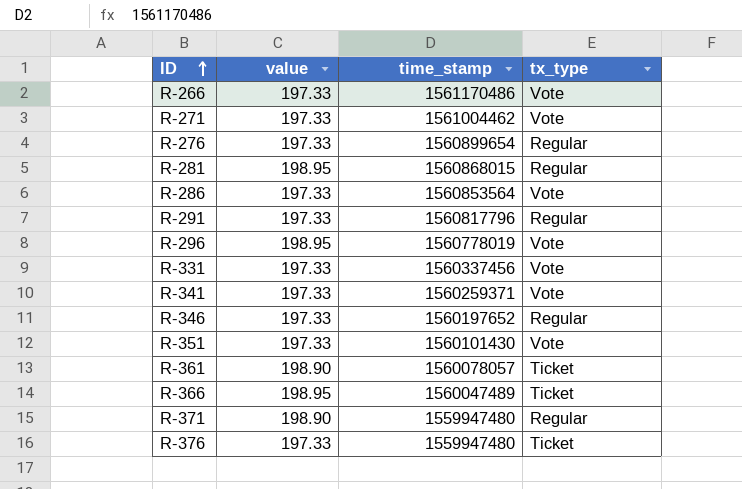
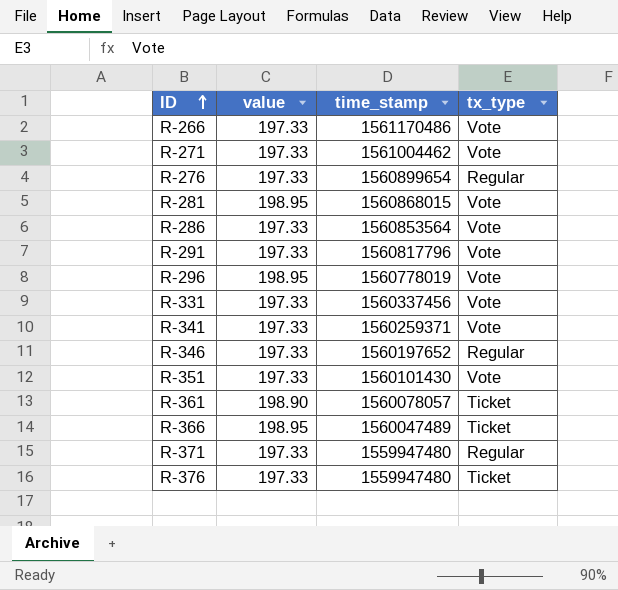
R-281 | tx_type: Regular -> Vote
R-291 | tx_type: Regular -> Vote
R-371 | value: 198.90 -> 197.33

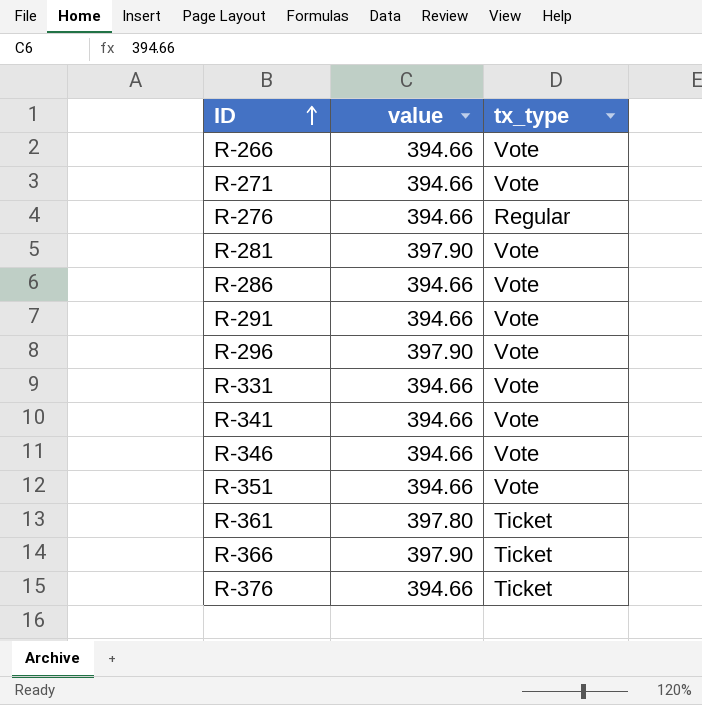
column time_stamp | position: 3 -> none
row R-371: 197.33 | 1559947480 | Regular -> none
R-266 | value: 197.33 -> 394.66
R-271 | value: 197.33 -> 394.66
R-276 | value: 197.33 -> 394.66
R-281 | value: 198.95 -> 397.90
R-286 | value: 197.33 -> 394.66
R-291 | value: 197.33 -> 394.66
R-296 | value: 198.95 -> 397.90
R-331 | value: 197.33 -> 394.66
R-341 | value: 197.33 -> 394.66
R-346 | value: 197.33 -> 394.66
R-346 | tx_type: Regular -> Vote
R-351 | value: 197.33 -> 394.66
R-361 | value: 198.90 -> 397.80
R-366 | value: 198.95 -> 397.90
R-376 | value: 197.33 -> 394.66

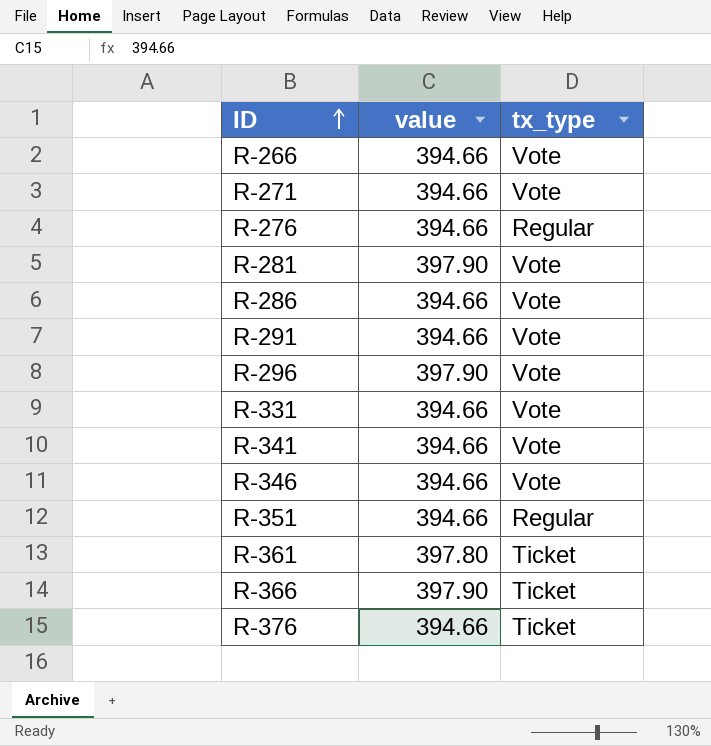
R-351 | tx_type: Vote -> Regular

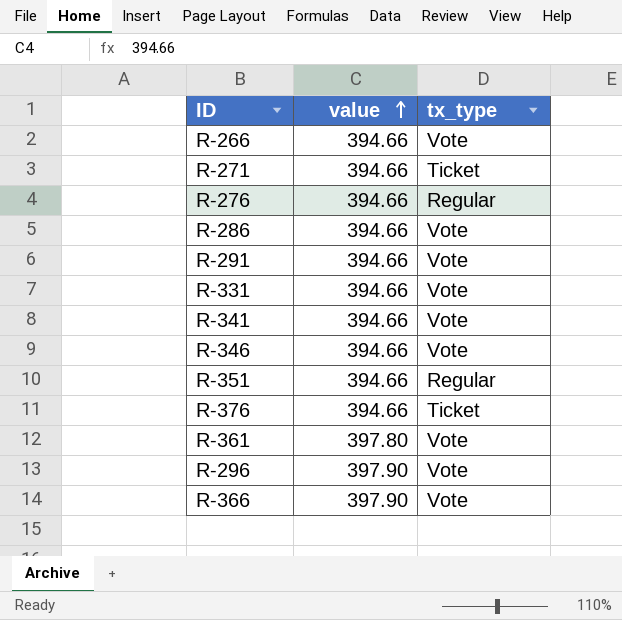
row order: ID ascending -> value ascending
row R-281: 397.90 | Vote -> none
R-271 | tx_type: Vote -> Ticket
R-361 | tx_type: Ticket -> Vote
R-366 | tx_type: Ticket -> Vote

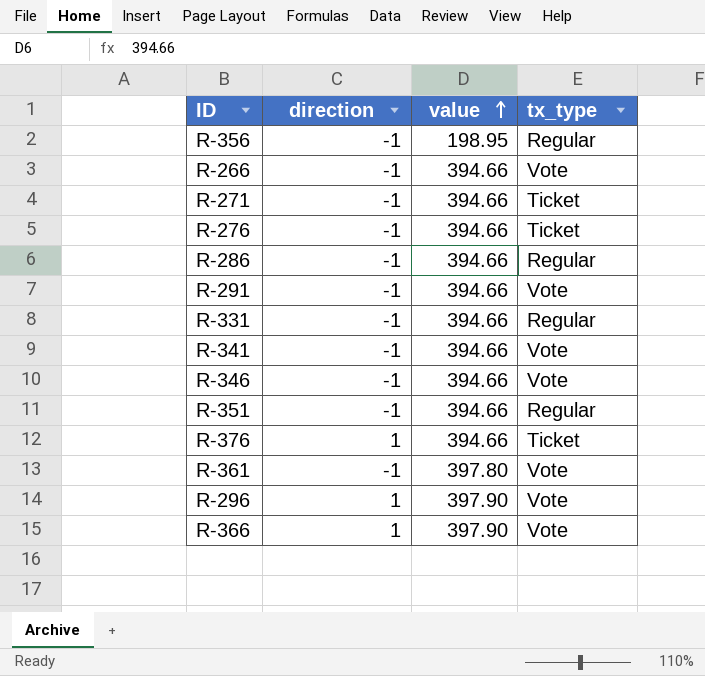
column direction | position: none -> 2
row R-356: none -> -1 | 198.95 | Regular
R-276 | tx_type: Regular -> Ticket
R-286 | tx_type: Vote -> Regular
R-331 | tx_type: Vote -> Regular

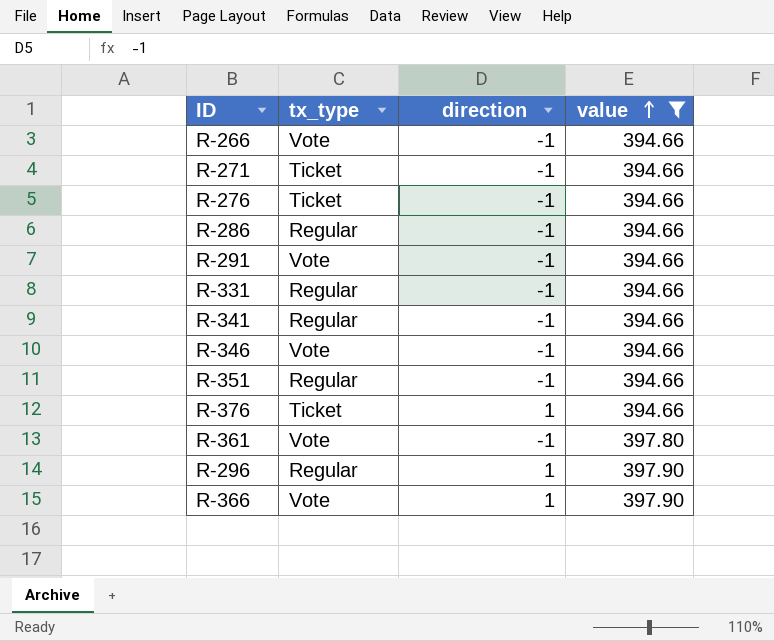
filter: none -> value != 198.95
column tx_type | position: 4 -> 2
R-341 | tx_type: Vote -> Regular
R-296 | tx_type: Vote -> Regular

